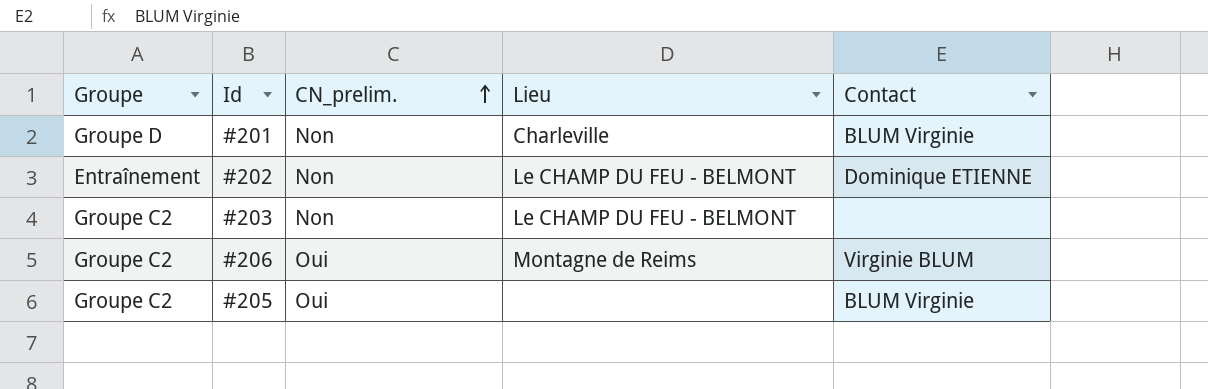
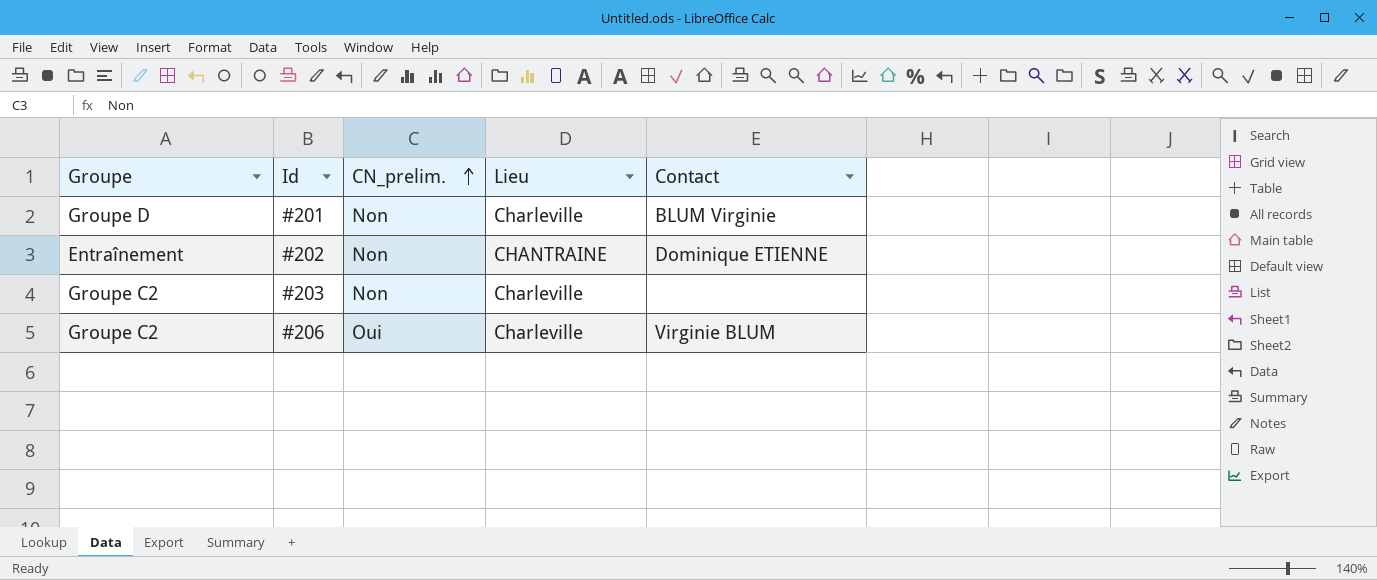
row #205: Groupe C2 | Oui | none | BLUM Virginie -> none
#202 | Lieu: Le CHAMP DU FEU - BELMONT -> CHANTRAINE
#203 | Lieu: Le CHAMP DU FEU - BELMONT -> Charleville
#206 | Lieu: Montagne de Reims -> Charleville

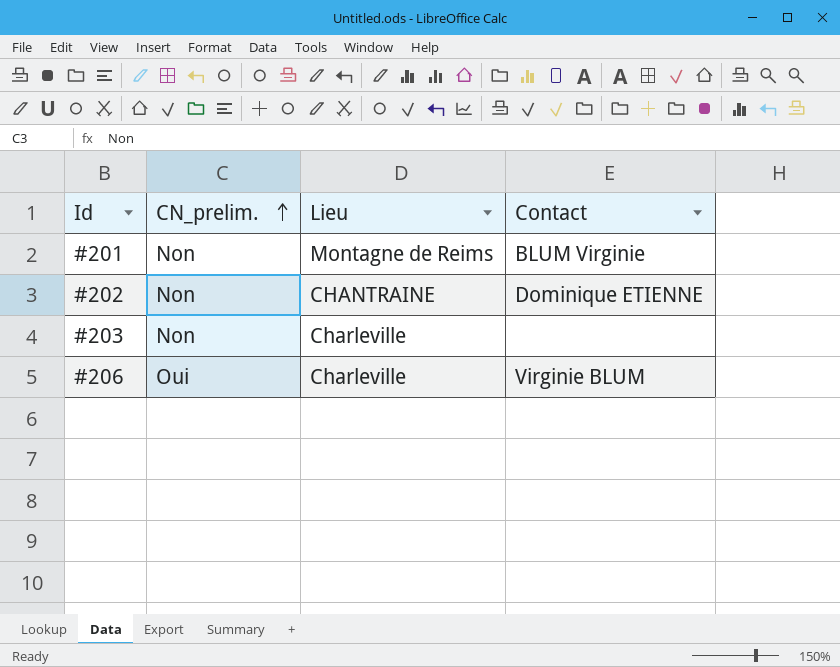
column Groupe | position: 1 -> none
#201 | Lieu: Charleville -> Montagne de Reims

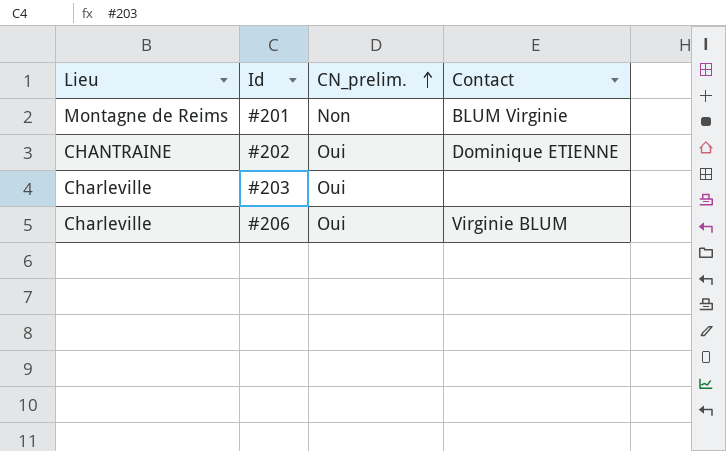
column Lieu | position: 3 -> 1
#202 | CN_prelim.: Non -> Oui
#203 | CN_prelim.: Non -> Oui

